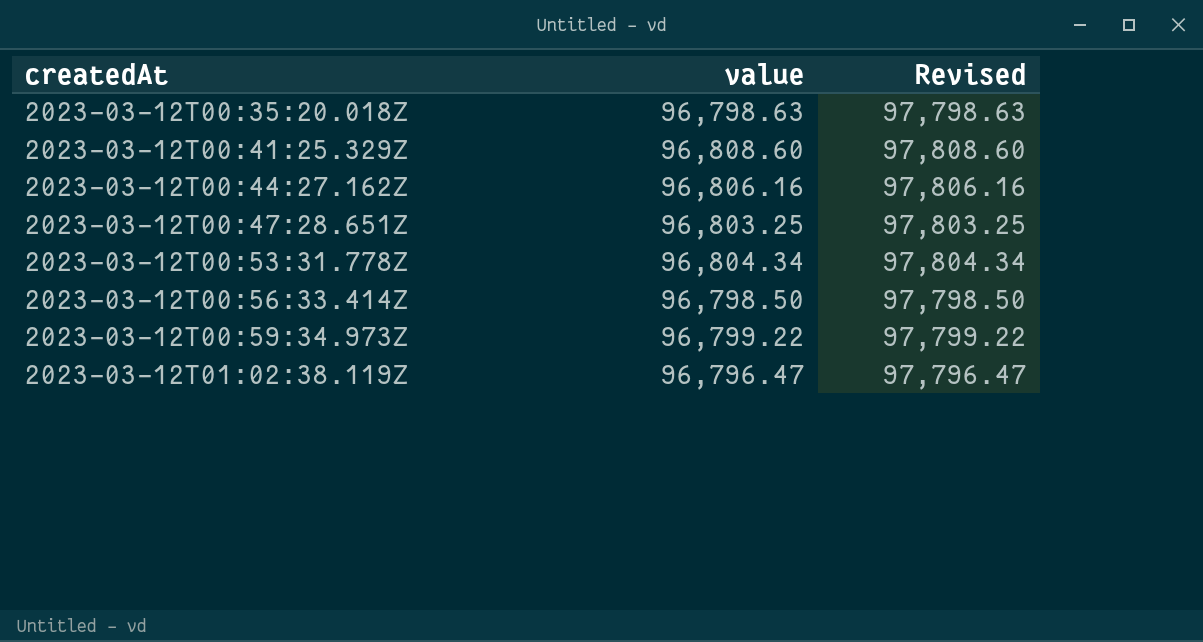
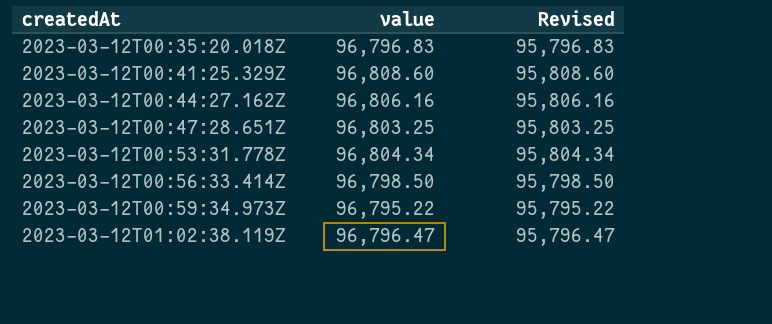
column Revised | formula: [value] + 1000 -> [value] - 1000
2023-03-12T00:35:20.018Z | value: 96,798.63 -> 96,796.83
2023-03-12T00:59:34.973Z | value: 96,799.22 -> 96,795.22

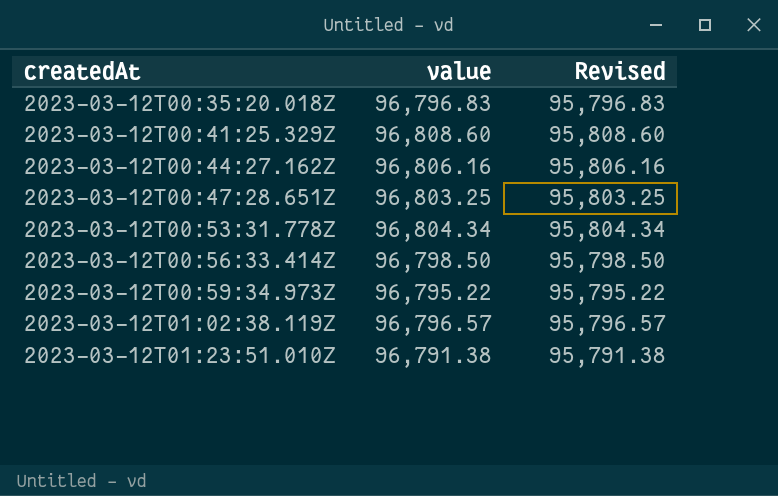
2023-03-12T01:02:38.119Z | value: 96,796.47 -> 96,796.57
2023-03-12T01:02:38.119Z | Revised: 95,796.47 -> 95,796.57
row 2023-03-12T01:23:51.010Z: none -> 96,791.38 | 95,791.38

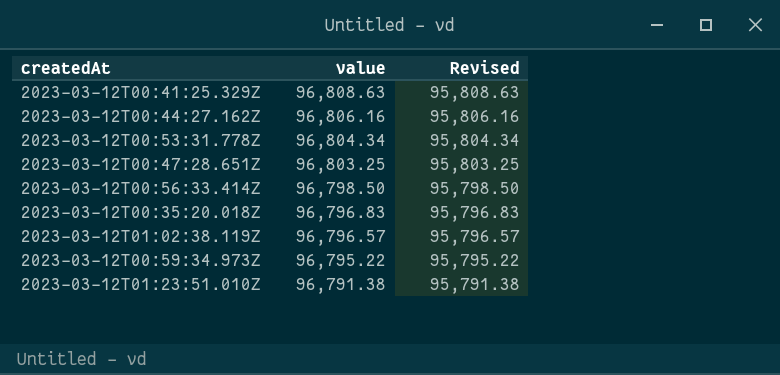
row order: createdAt ascending -> value descending
2023-03-12T00:41:25.329Z | value: 96,808.60 -> 96,808.63
2023-03-12T00:41:25.329Z | Revised: 95,808.60 -> 95,808.63

